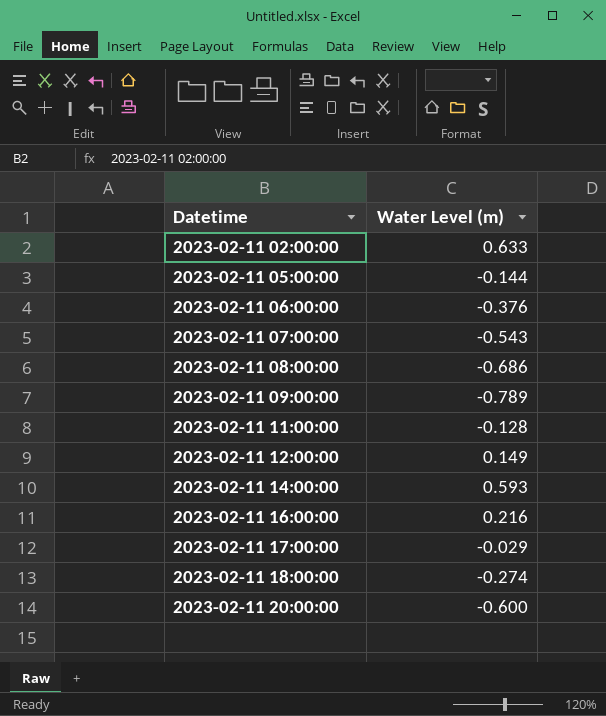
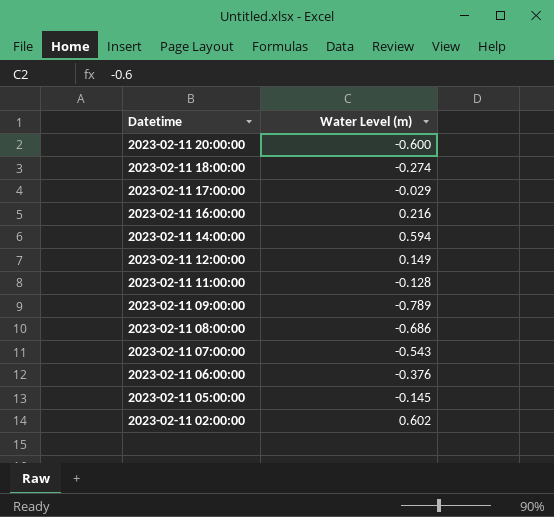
row order: Datetime ascending -> Datetime descending
2023-02-11 14:00:00 | Water Level (m): 0.593 -> 0.594
2023-02-11 05:00:00 | Water Level (m): -0.144 -> -0.145
2023-02-11 02:00:00 | Water Level (m): 0.633 -> 0.602

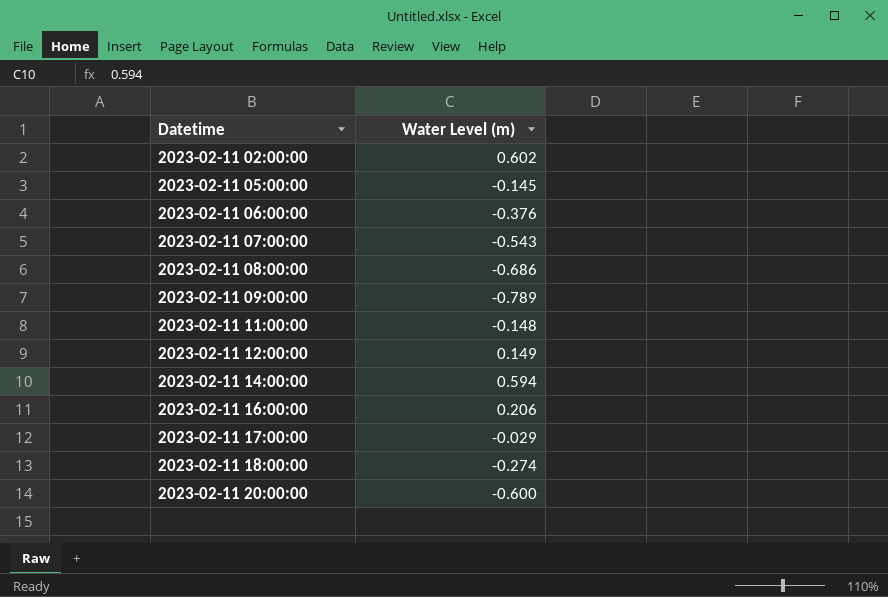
row order: Datetime descending -> Datetime ascending
2023-02-11 11:00:00 | Water Level (m): -0.128 -> -0.148
2023-02-11 16:00:00 | Water Level (m): 0.216 -> 0.206

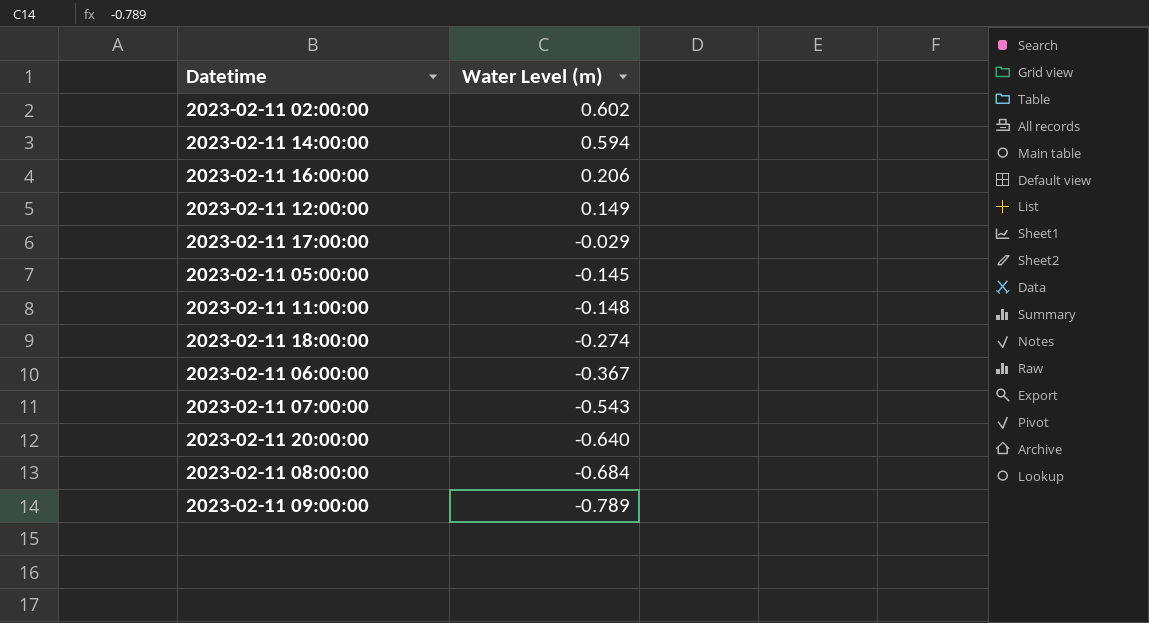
row order: Datetime ascending -> Water Level (m) descending
2023-02-11 06:00:00 | Water Level (m): -0.376 -> -0.367
2023-02-11 20:00:00 | Water Level (m): -0.600 -> -0.640
2023-02-11 08:00:00 | Water Level (m): -0.686 -> -0.684

